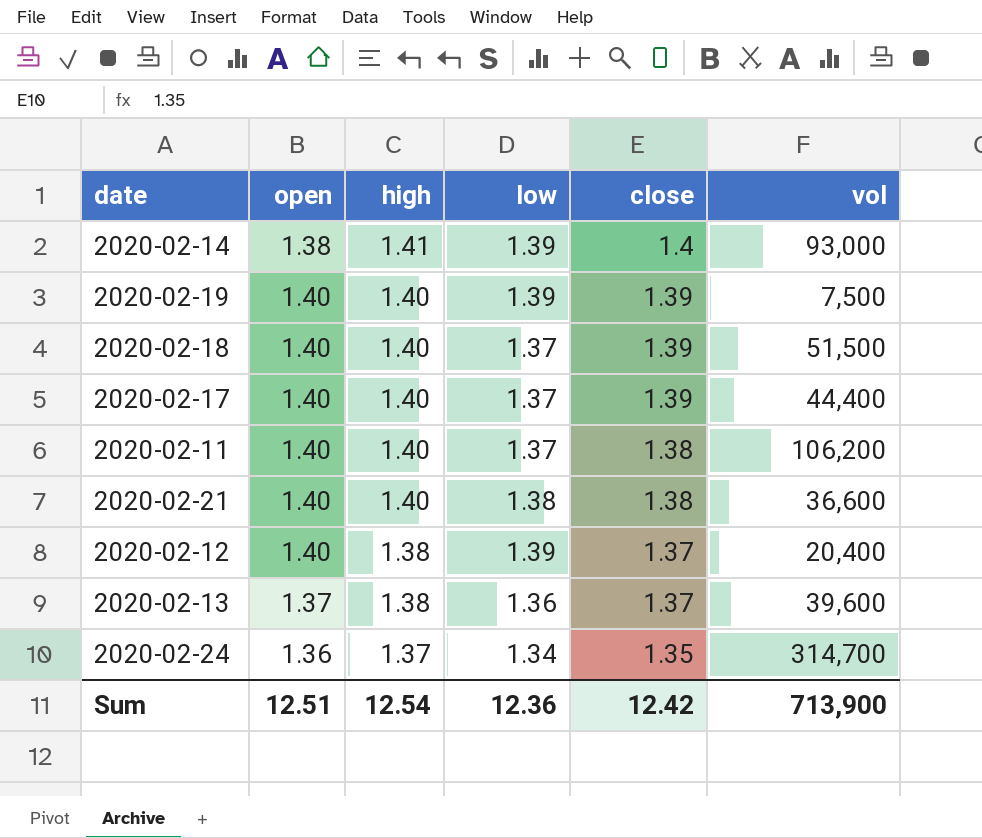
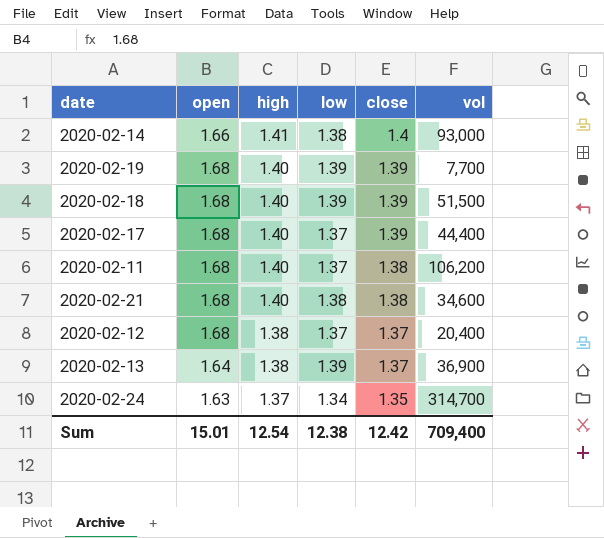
2020-02-14 | open: 1.38 -> 1.66
2020-02-14 | low: 1.39 -> 1.38
2020-02-19 | open: 1.40 -> 1.68
2020-02-19 | vol: 7,500 -> 7,700
2020-02-18 | open: 1.40 -> 1.68
2020-02-18 | low: 1.37 -> 1.39
2020-02-17 | open: 1.40 -> 1.68
2020-02-11 | open: 1.40 -> 1.68
2020-02-21 | open: 1.40 -> 1.68
2020-02-21 | vol: 36,600 -> 34,600
2020-02-12 | open: 1.40 -> 1.68
2020-02-12 | low: 1.39 -> 1.37
2020-02-13 | open: 1.37 -> 1.64
2020-02-13 | low: 1.36 -> 1.39
2020-02-13 | vol: 39,600 -> 36,900
2020-02-24 | open: 1.36 -> 1.63
Sum | open: 12.51 -> 15.01
Sum | low: 12.36 -> 12.38
Sum | vol: 713,900 -> 709,400

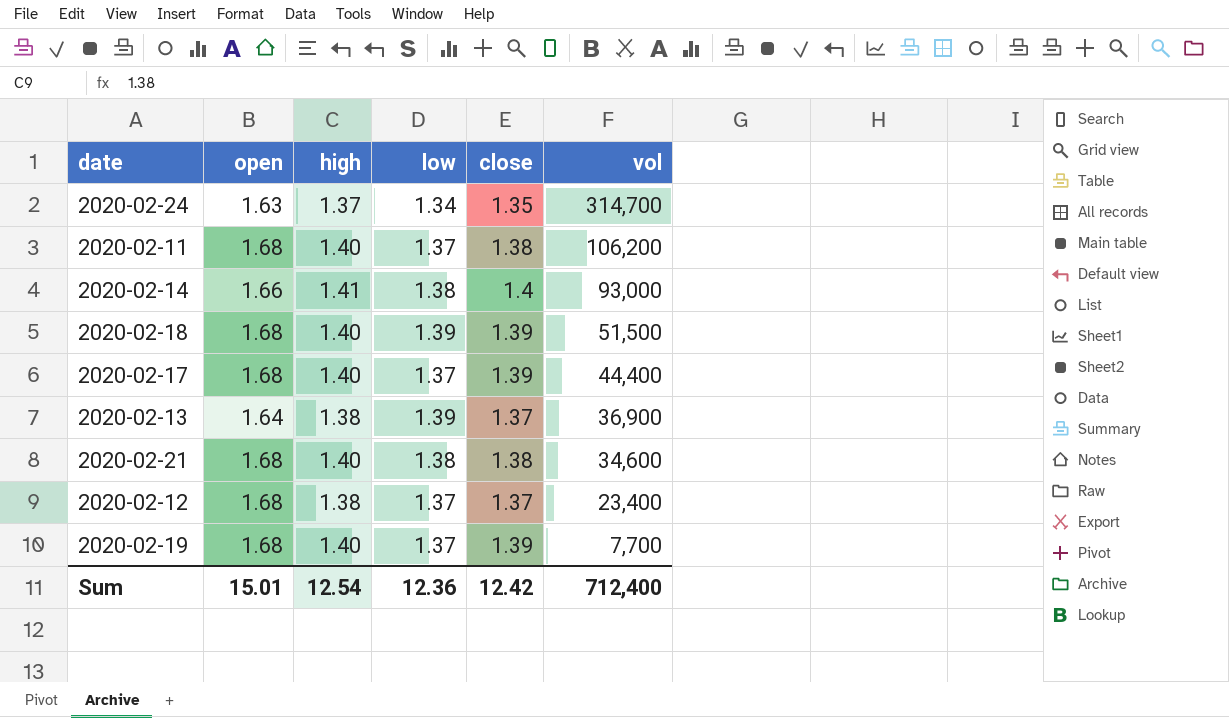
row order: high descending -> vol descending
2020-02-12 | vol: 20,400 -> 23,400
2020-02-19 | low: 1.39 -> 1.37
Sum | low: 12.38 -> 12.36
Sum | vol: 709,400 -> 712,400

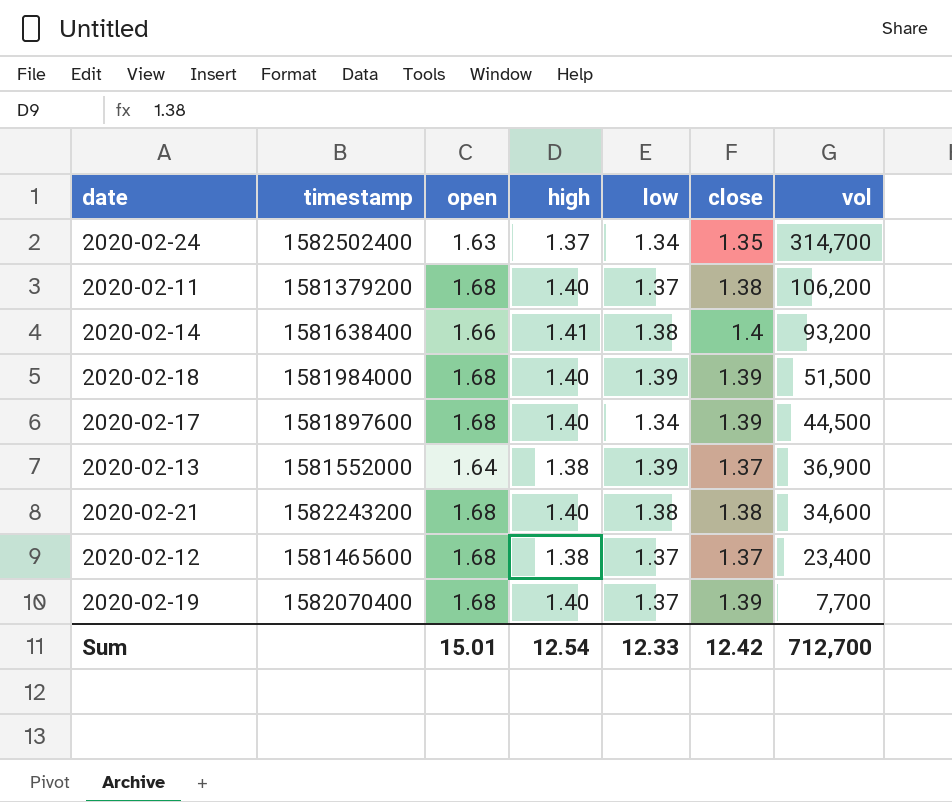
column timestamp | position: none -> 2
2020-02-14 | vol: 93,000 -> 93,200
2020-02-17 | low: 1.37 -> 1.34
2020-02-17 | vol: 44,400 -> 44,500
Sum | low: 12.36 -> 12.33
Sum | vol: 712,400 -> 712,700

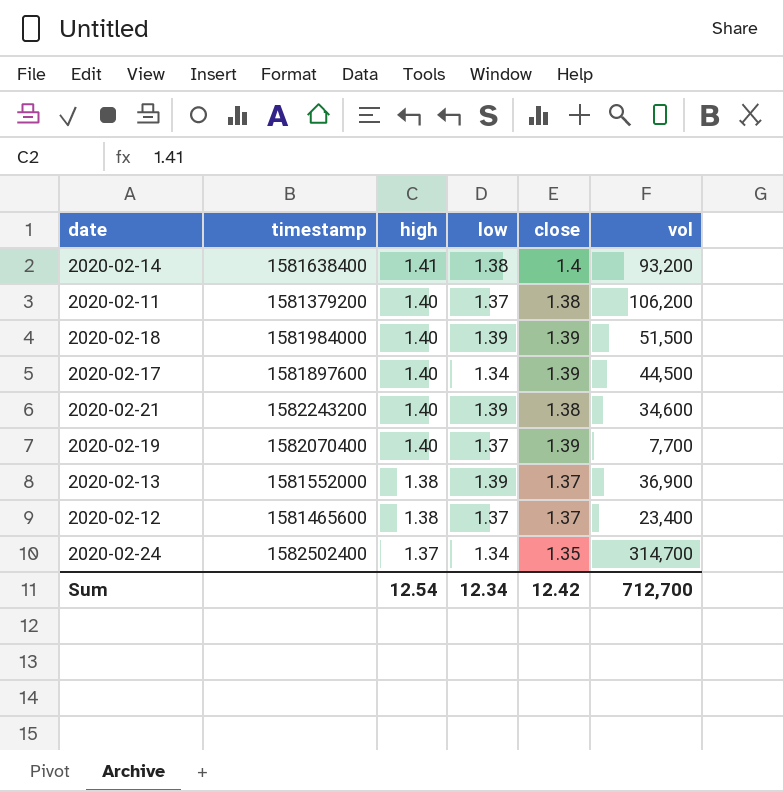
row order: vol descending -> high descending
column open | position: 3 -> none
2020-02-21 | low: 1.38 -> 1.39
Sum | low: 12.33 -> 12.34

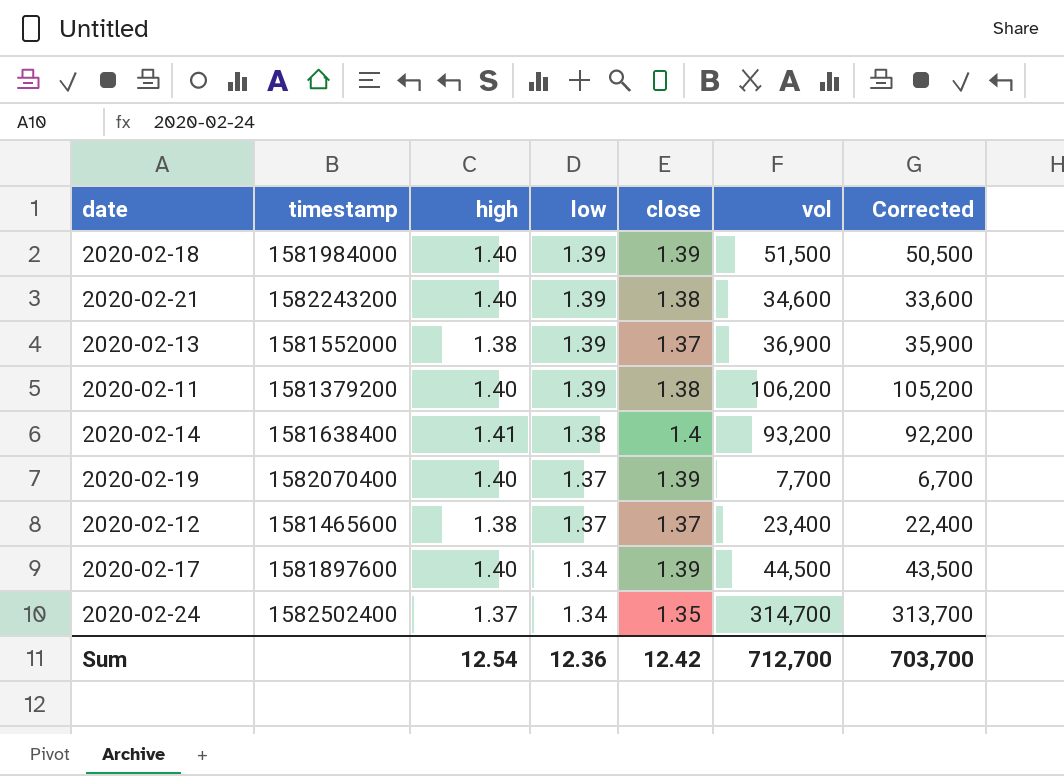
row order: high descending -> low descending
column Corrected | formula: none -> [vol] - 1000
2020-02-11 | low: 1.37 -> 1.39
Sum | low: 12.34 -> 12.36

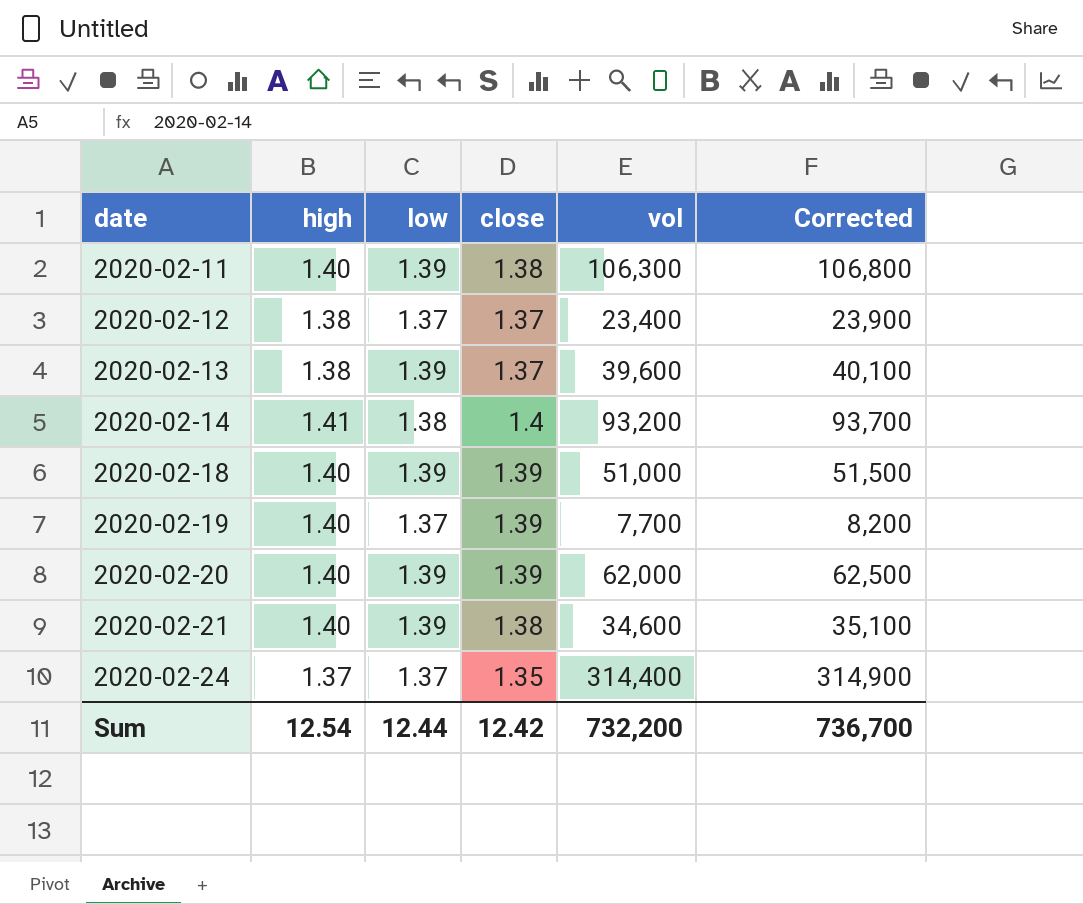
row order: low descending -> date ascending
column timestamp | position: 2 -> none
column Corrected | formula: [vol] - 1000 -> [vol] + 500
row 2020-02-17: 1581897600 | 1.40 | 1.34 | 1.39 | 44,500 | 43,500 -> none
2020-02-11 | vol: 106,200 -> 106,300
2020-02-13 | vol: 36,900 -> 39,600
2020-02-18 | vol: 51,500 -> 51,000
row 2020-02-20: none -> 1.40 | 1.39 | 1.39 | 62,000 | 62,500
2020-02-24 | low: 1.34 -> 1.37
2020-02-24 | vol: 314,700 -> 314,400
Sum | low: 12.36 -> 12.44
Sum | vol: 712,700 -> 732,200
Sum | Corrected: 703,700 -> 736,700

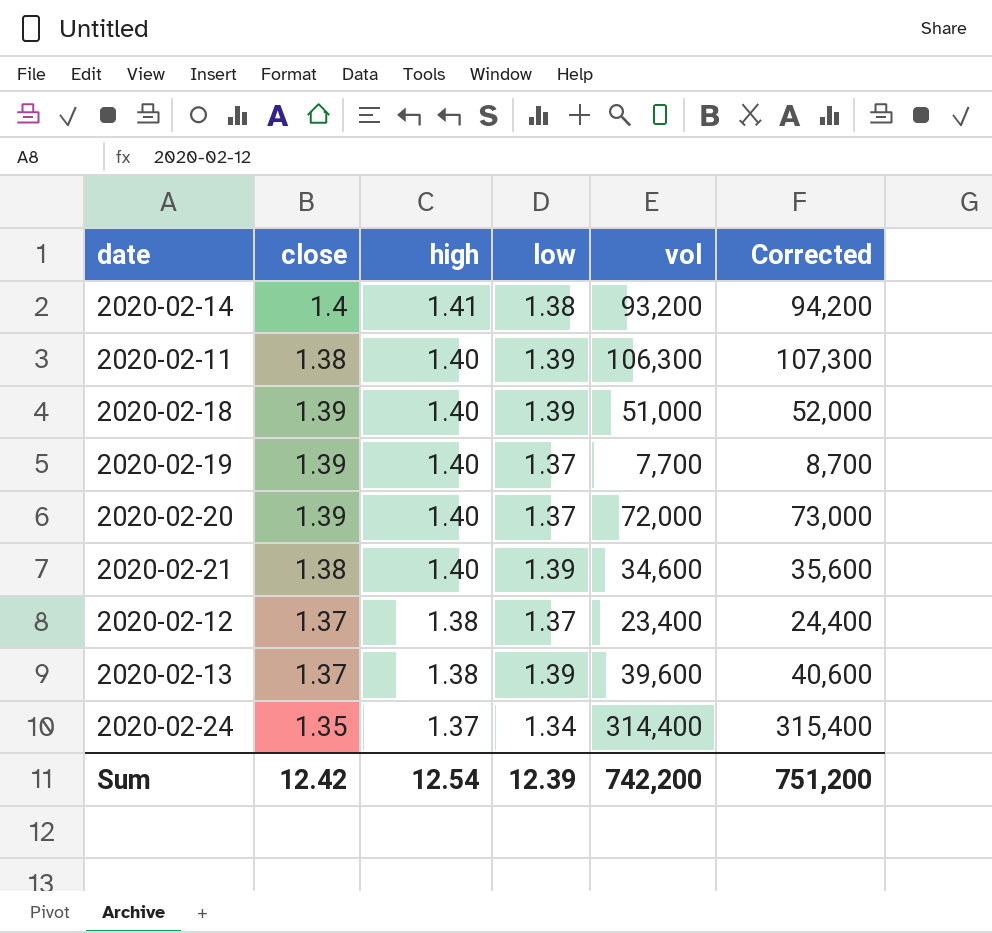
row order: date ascending -> high descending
column close | position: 4 -> 2
column Corrected | formula: [vol] + 500 -> [vol] + 1000
2020-02-20 | low: 1.39 -> 1.37
2020-02-20 | vol: 62,000 -> 72,000
2020-02-24 | low: 1.37 -> 1.34
Sum | low: 12.44 -> 12.39
Sum | vol: 732,200 -> 742,200
Sum | Corrected: 736,700 -> 751,200

